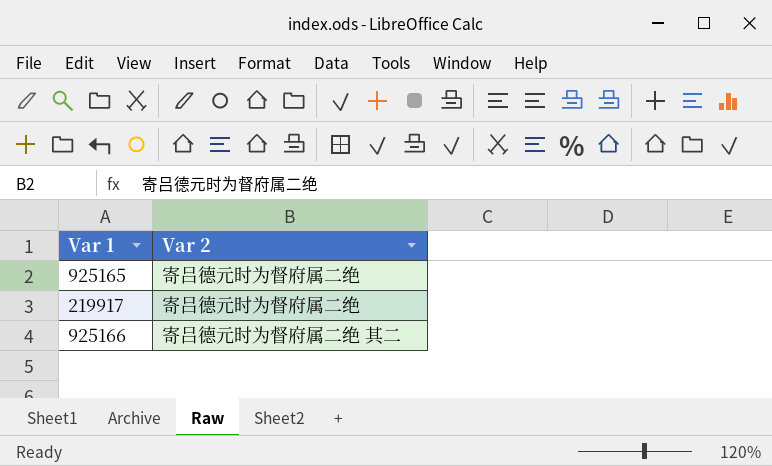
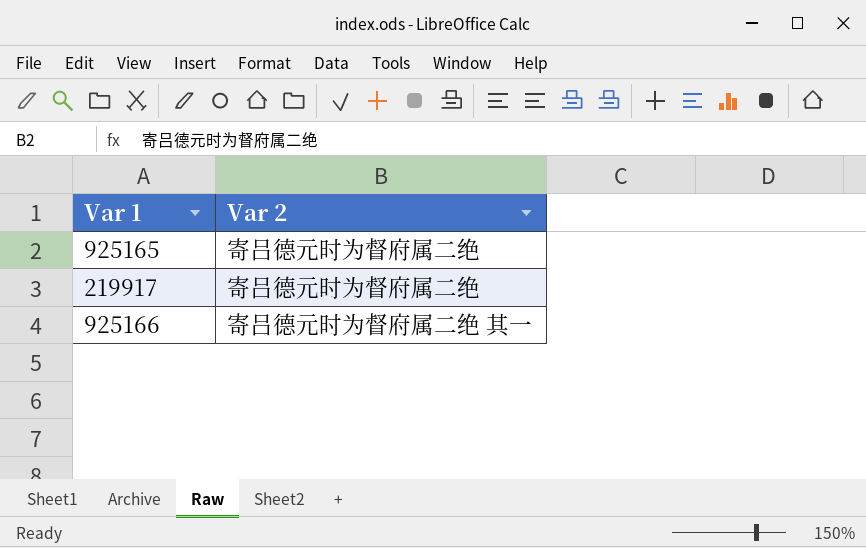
925166 | Var 2: 寄吕德元时为督府属二绝 其二 -> 寄吕德元时为督府属二绝 其一

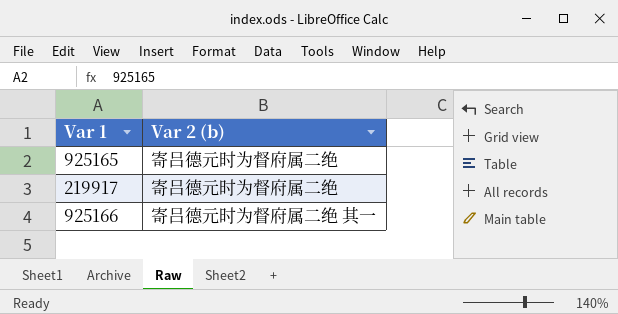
column name: Var 2 -> Var 2 (b)

